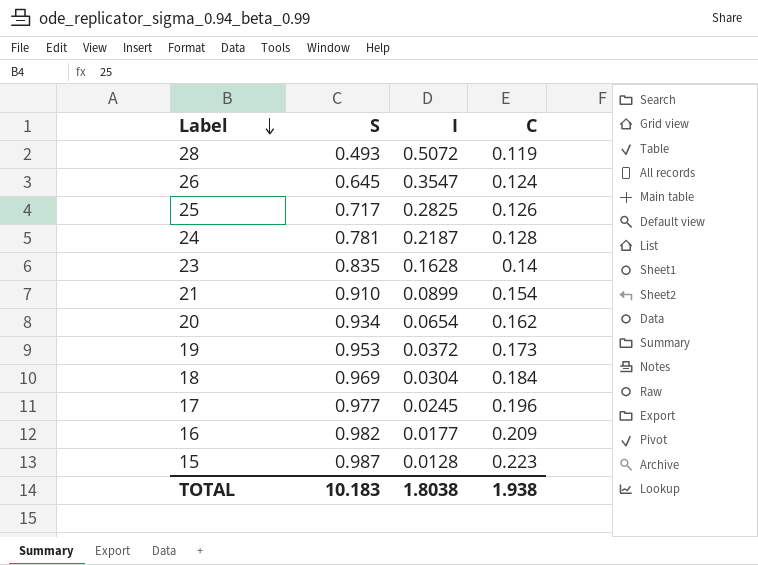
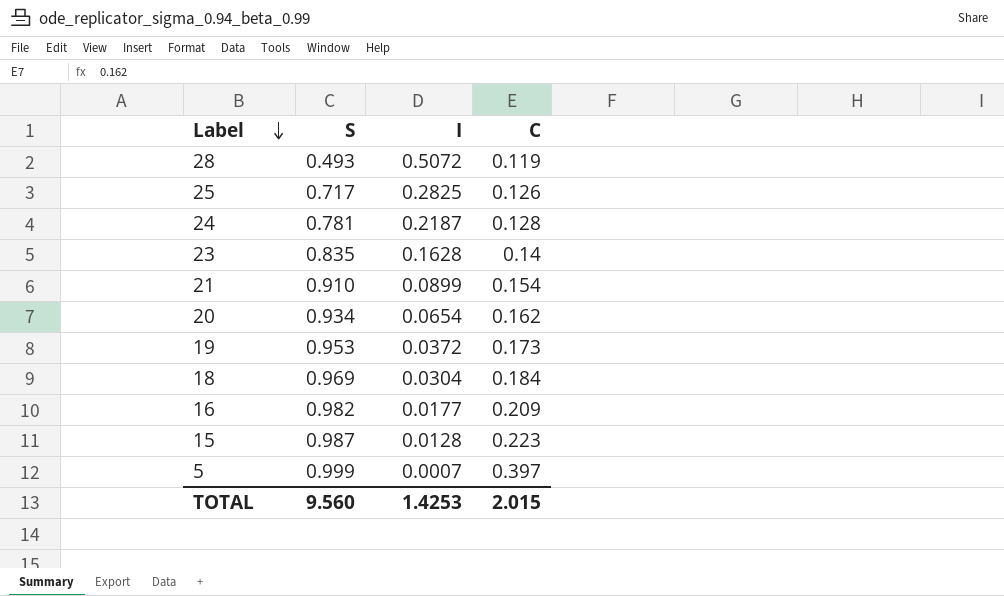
row 26: 0.645 | 0.3547 | 0.124 -> none
row 17: 0.977 | 0.0245 | 0.196 -> none
row 5: none -> 0.999 | 0.0007 | 0.397
TOTAL | S: 10.183 -> 9.560
TOTAL | I: 1.8038 -> 1.4253
TOTAL | C: 1.938 -> 2.015

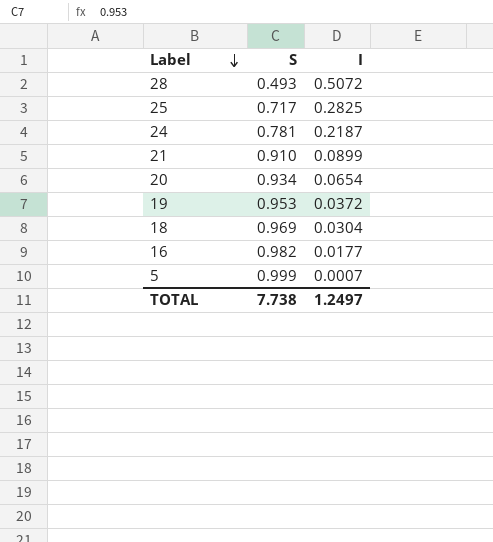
column C | position: 4 -> none
row 23: 0.835 | 0.1628 | 0.14 -> none
row 15: 0.987 | 0.0128 | 0.223 -> none
TOTAL | S: 9.560 -> 7.738
TOTAL | I: 1.4253 -> 1.2497

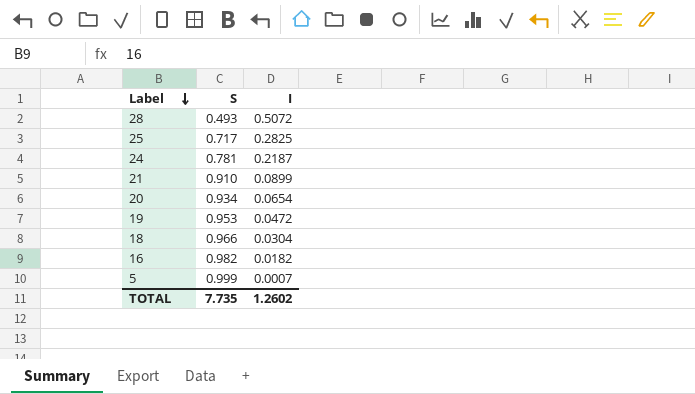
19 | I: 0.0372 -> 0.0472
18 | S: 0.969 -> 0.966
16 | I: 0.0177 -> 0.0182
TOTAL | S: 7.738 -> 7.735
TOTAL | I: 1.2497 -> 1.2602

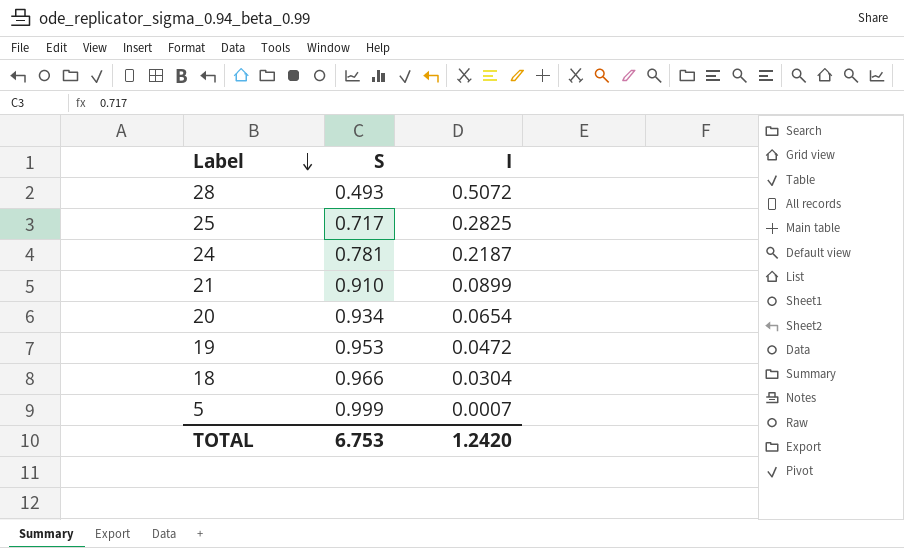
row 16: 0.982 | 0.0182 -> none
TOTAL | S: 7.735 -> 6.753
TOTAL | I: 1.2602 -> 1.2420

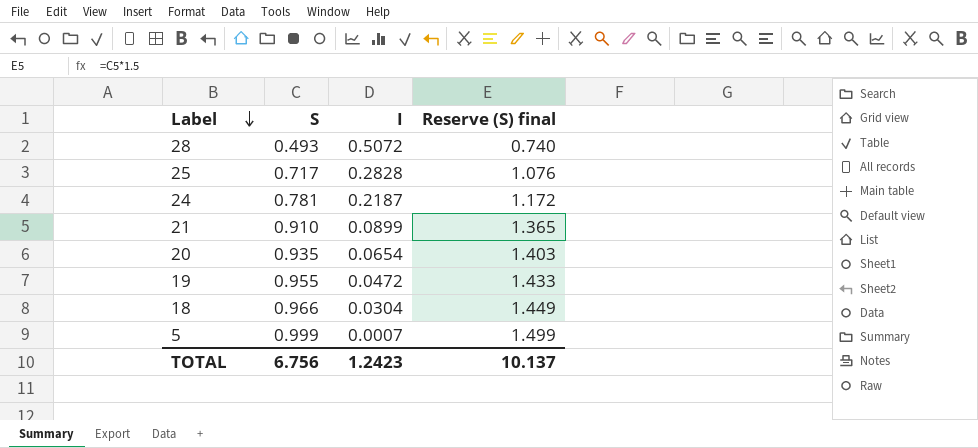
column Reserve (S) final | formula: none -> [S] * 1.5
25 | I: 0.2825 -> 0.2828
20 | S: 0.934 -> 0.935
19 | S: 0.953 -> 0.955
TOTAL | S: 6.753 -> 6.756
TOTAL | I: 1.2420 -> 1.2423

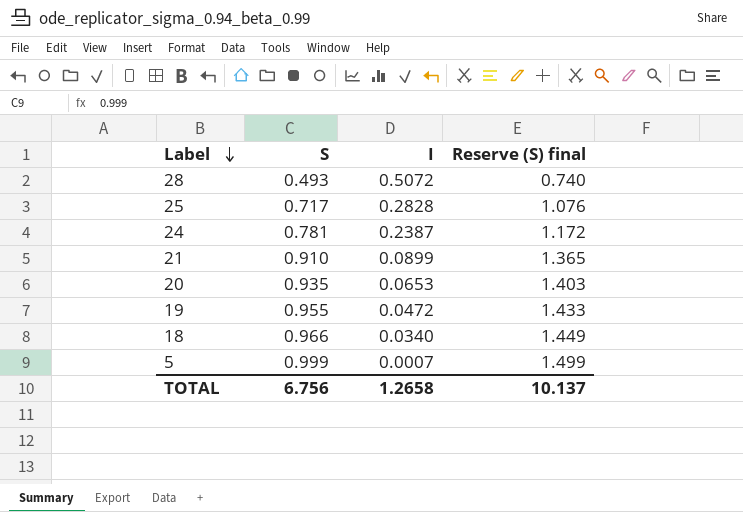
24 | I: 0.2187 -> 0.2387
20 | I: 0.0654 -> 0.0653
18 | I: 0.0304 -> 0.0340
TOTAL | I: 1.2423 -> 1.2658

